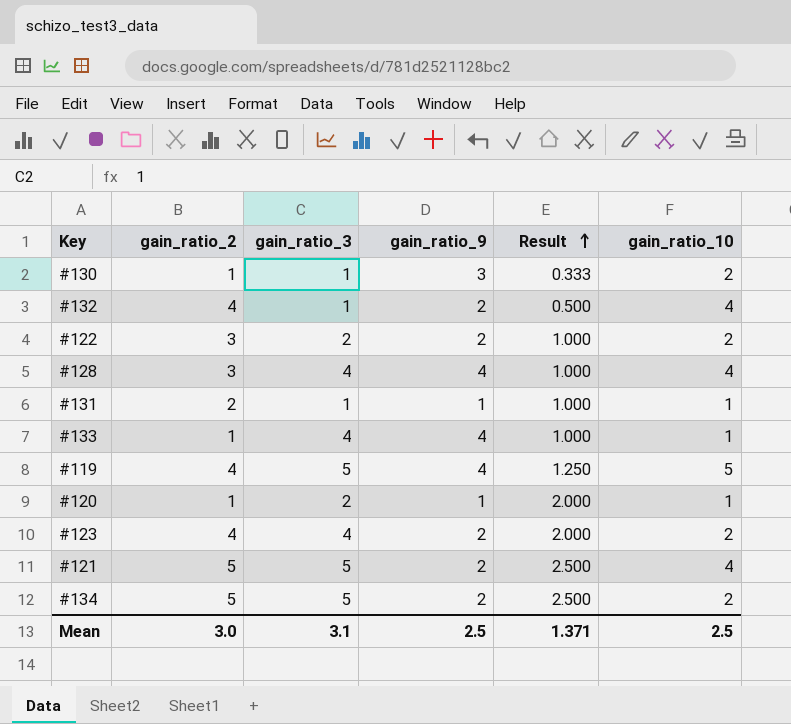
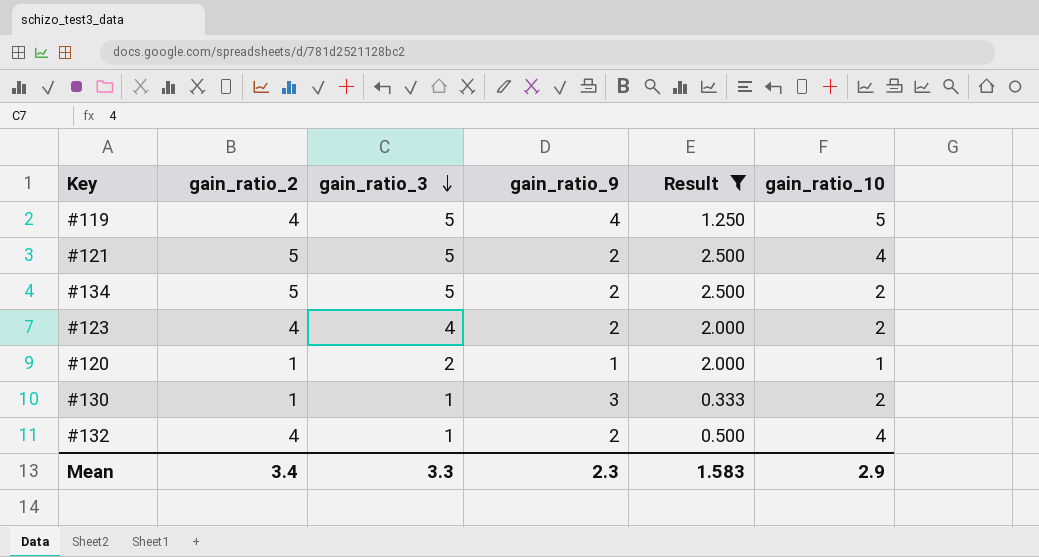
filter: none -> Result != 1.000
row order: Result ascending -> gain_ratio_3 descending
Mean | gain_ratio_2: 3.0 -> 3.4
Mean | gain_ratio_3: 3.1 -> 3.3
Mean | gain_ratio_9: 2.5 -> 2.3
Mean | Result: 1.371 -> 1.583
Mean | gain_ratio_10: 2.5 -> 2.9

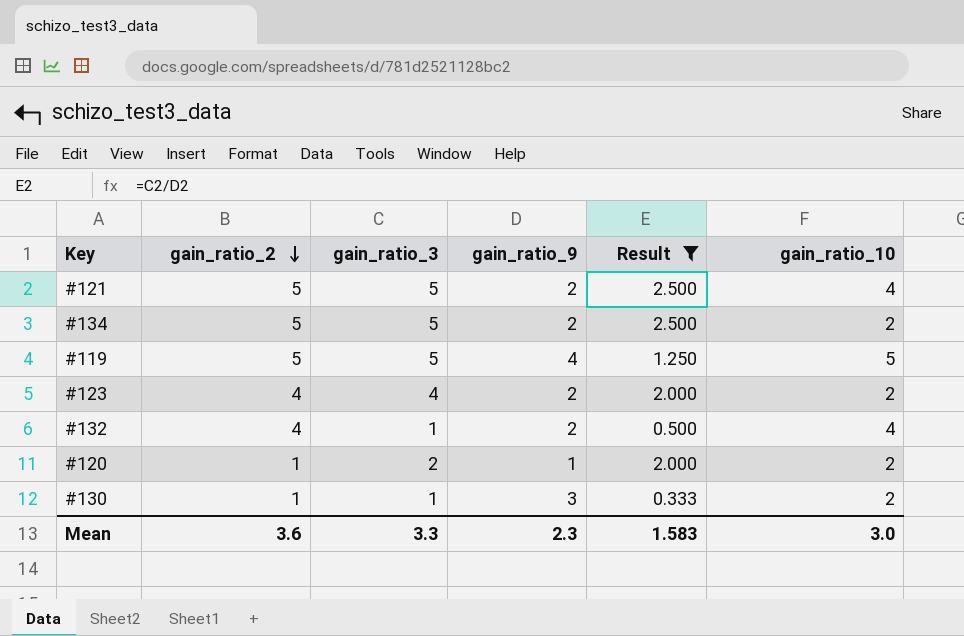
row order: gain_ratio_3 descending -> gain_ratio_2 descending
#119 | gain_ratio_2: 4 -> 5
#120 | gain_ratio_10: 1 -> 2
Mean | gain_ratio_2: 3.4 -> 3.6
Mean | gain_ratio_10: 2.9 -> 3.0

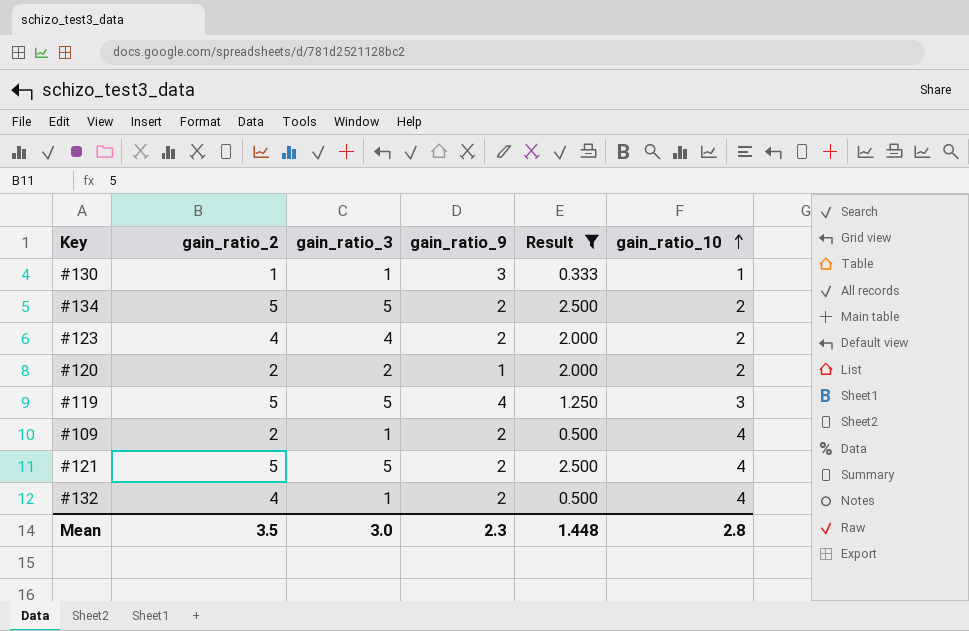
row order: gain_ratio_2 descending -> gain_ratio_10 ascending
#130 | gain_ratio_10: 2 -> 1
#120 | gain_ratio_2: 1 -> 2
#119 | gain_ratio_10: 5 -> 3
row #109: none -> 2 | 1 | 2 | 0.500 | 4
Mean | gain_ratio_2: 3.6 -> 3.5
Mean | gain_ratio_3: 3.3 -> 3.0
Mean | Result: 1.583 -> 1.448
Mean | gain_ratio_10: 3.0 -> 2.8

